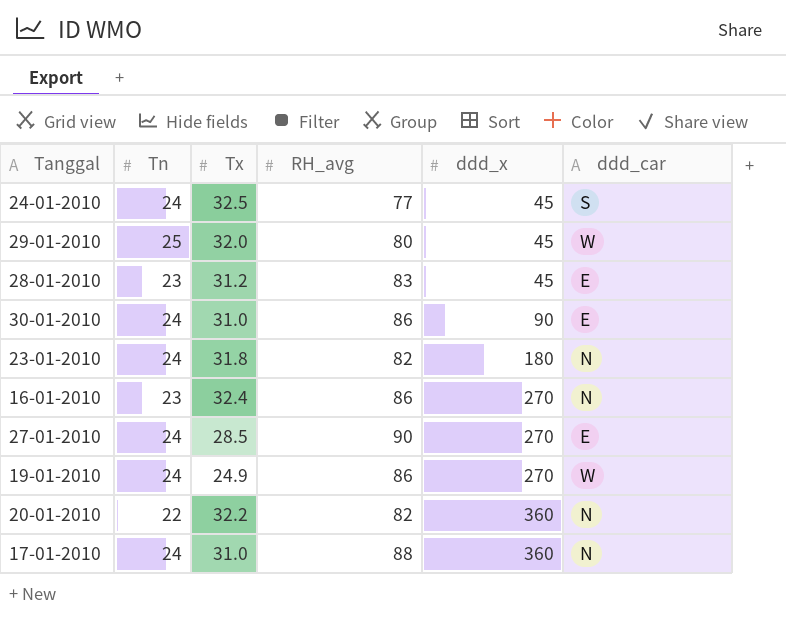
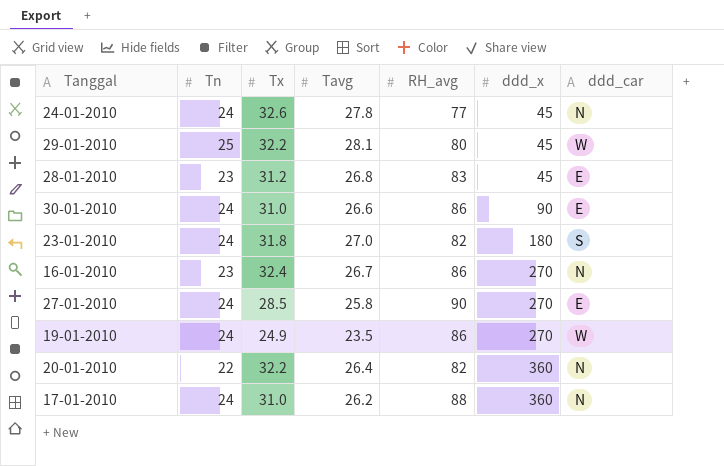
column Tavg | position: none -> 4
24-01-2010 | Tx: 32.5 -> 32.6
24-01-2010 | ddd_car: S -> N
29-01-2010 | Tx: 32.0 -> 32.2
23-01-2010 | ddd_car: N -> S

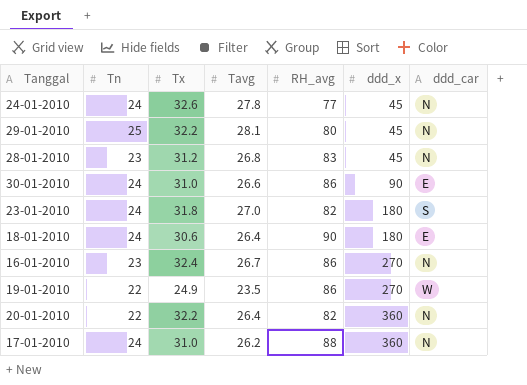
row 27-01-2010: 24 | 28.5 | 25.8 | 90 | 270 | E -> none
29-01-2010 | ddd_car: W -> N
28-01-2010 | ddd_car: E -> N
row 18-01-2010: none -> 24 | 30.6 | 26.4 | 90 | 180 | E
19-01-2010 | Tn: 24 -> 22

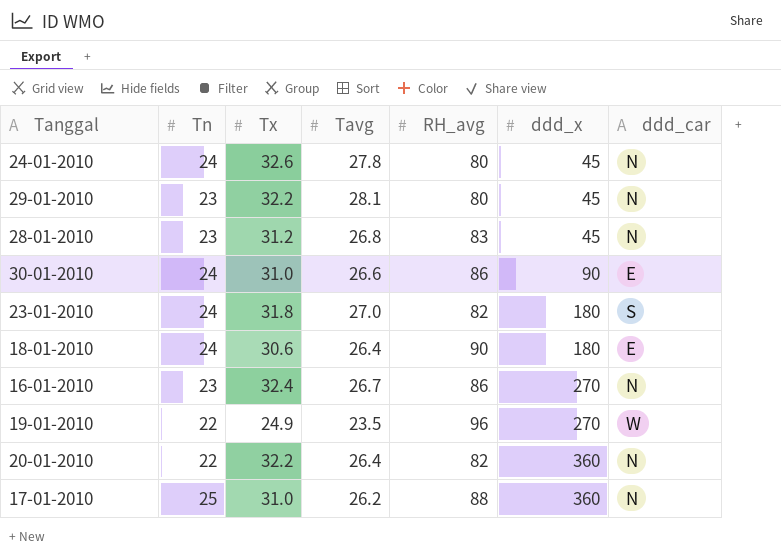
24-01-2010 | RH_avg: 77 -> 80
29-01-2010 | Tn: 25 -> 23
19-01-2010 | RH_avg: 86 -> 96
17-01-2010 | Tn: 24 -> 25

